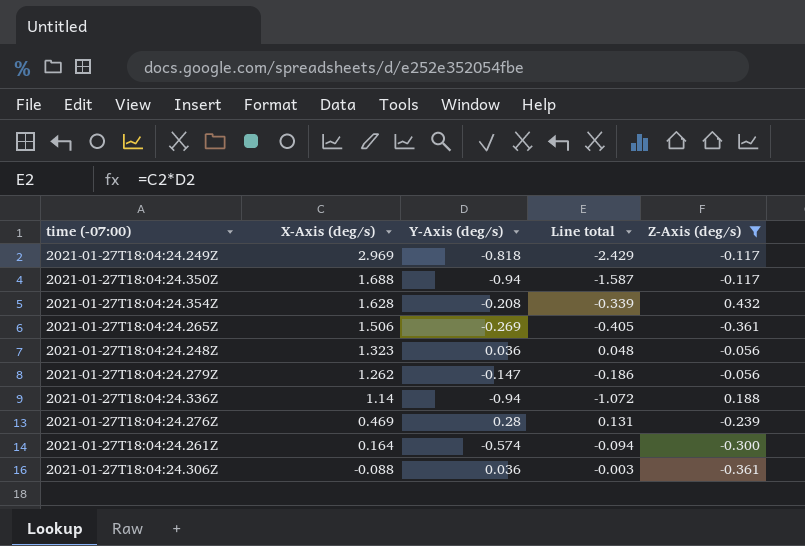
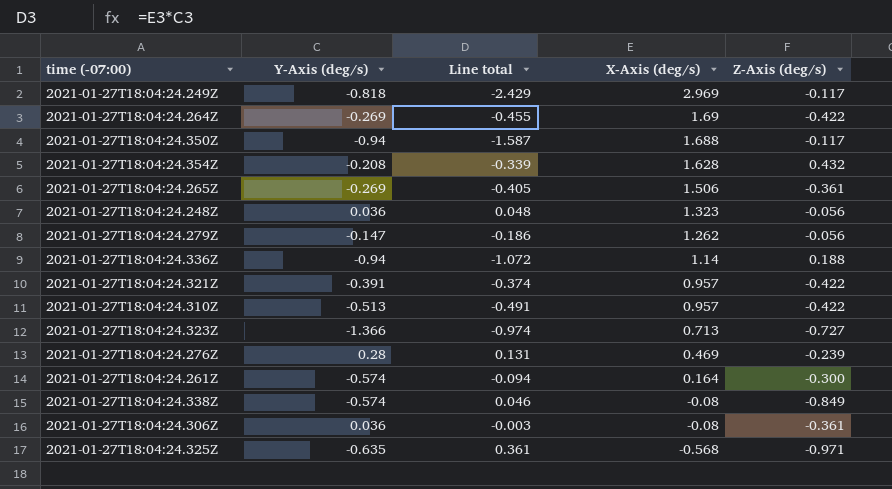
filter: Z-Axis (deg/s) >= -0.361 -> none
column X-Axis (deg/s) | position: 2 -> 4
2021-01-27T18:04:24.306Z | X-Axis (deg/s): -0.088 -> -0.08

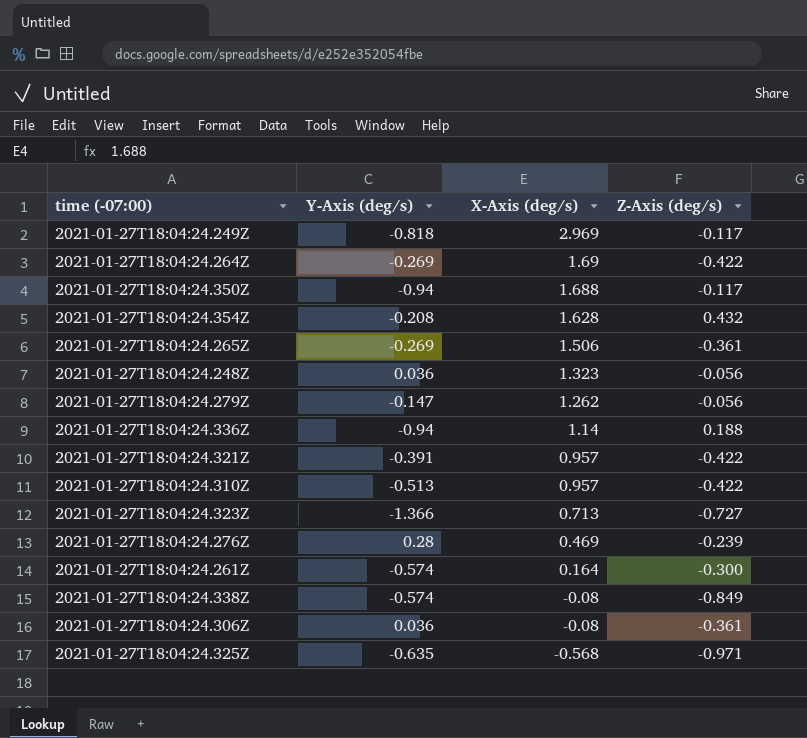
column Line total | formula: [Y-Axis (deg/s)] * [X-Axis (deg/s)] -> none

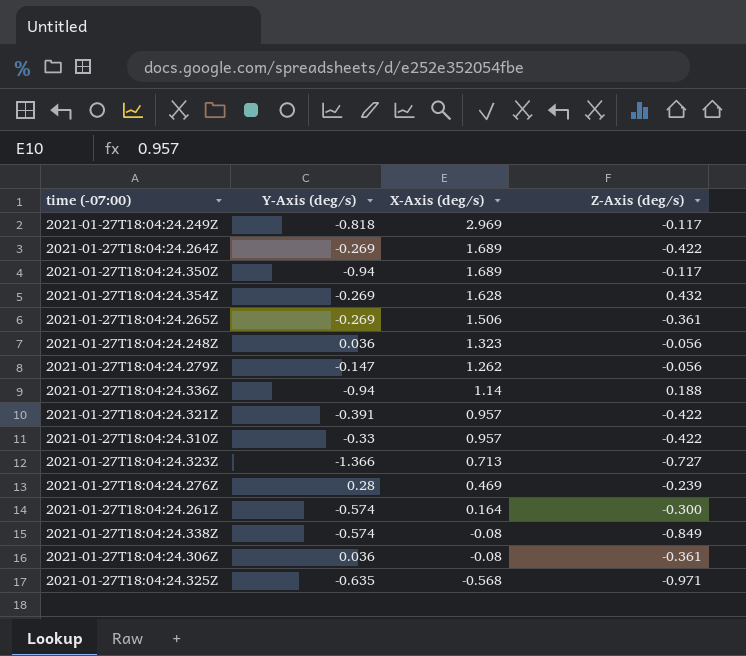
2021-01-27T18:04:24.264Z | X-Axis (deg/s): 1.69 -> 1.689
2021-01-27T18:04:24.350Z | X-Axis (deg/s): 1.688 -> 1.689
2021-01-27T18:04:24.354Z | Y-Axis (deg/s): -0.208 -> -0.269
2021-01-27T18:04:24.310Z | Y-Axis (deg/s): -0.513 -> -0.33

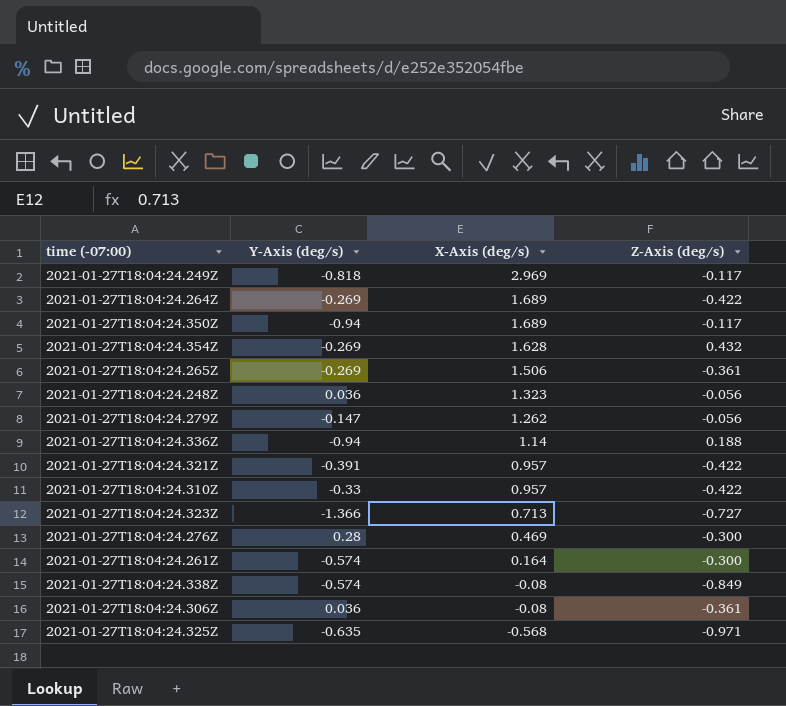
2021-01-27T18:04:24.276Z | Z-Axis (deg/s): -0.239 -> -0.300

